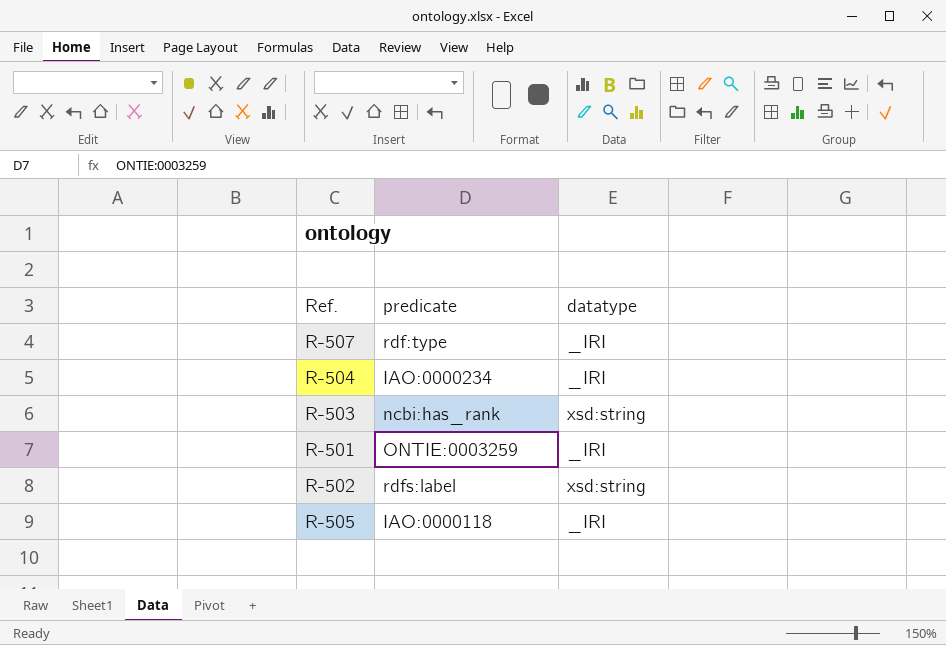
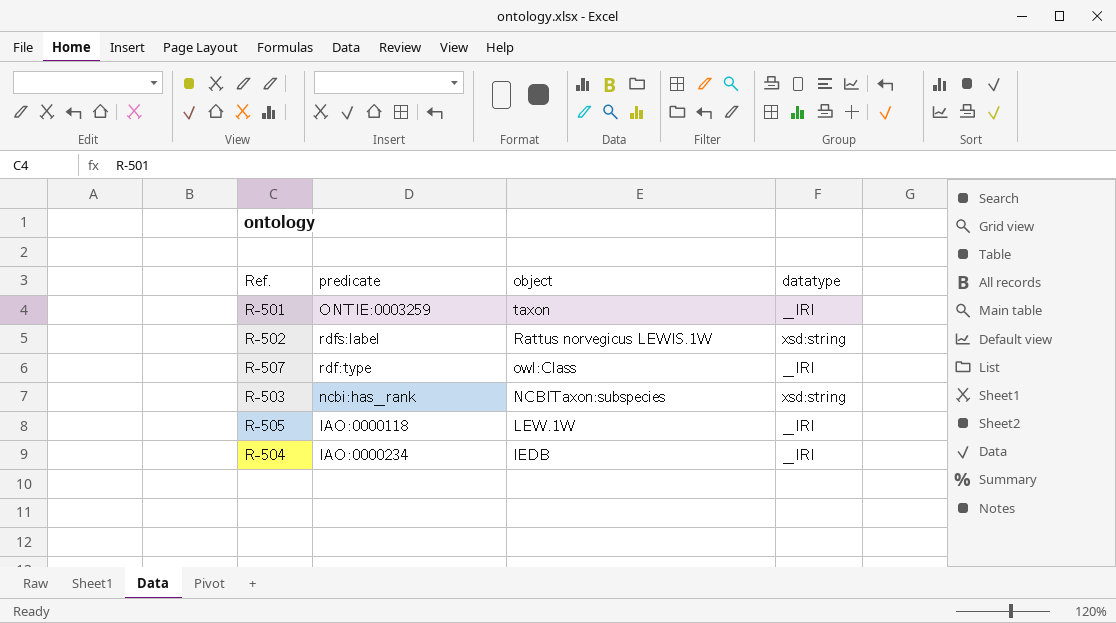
row order: none -> object descending
column object | position: none -> 3

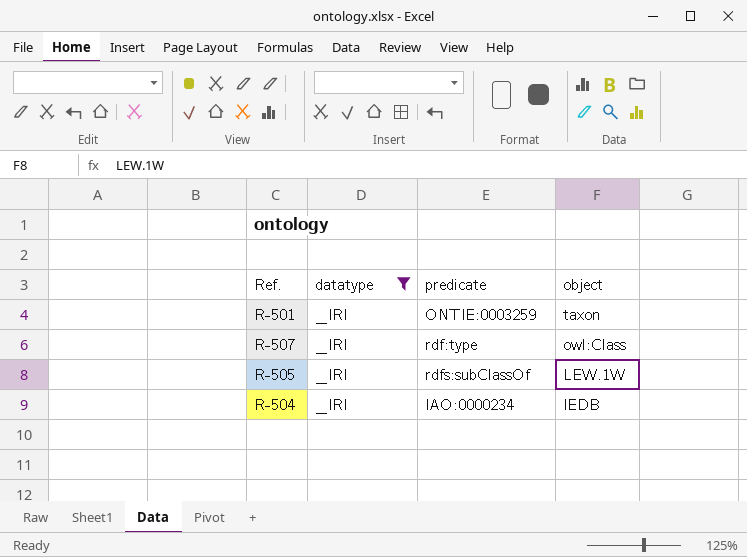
filter: none -> datatype = _IRI
column datatype | position: 4 -> 2
R-505 | predicate: IAO:0000118 -> rdfs:subClassOf

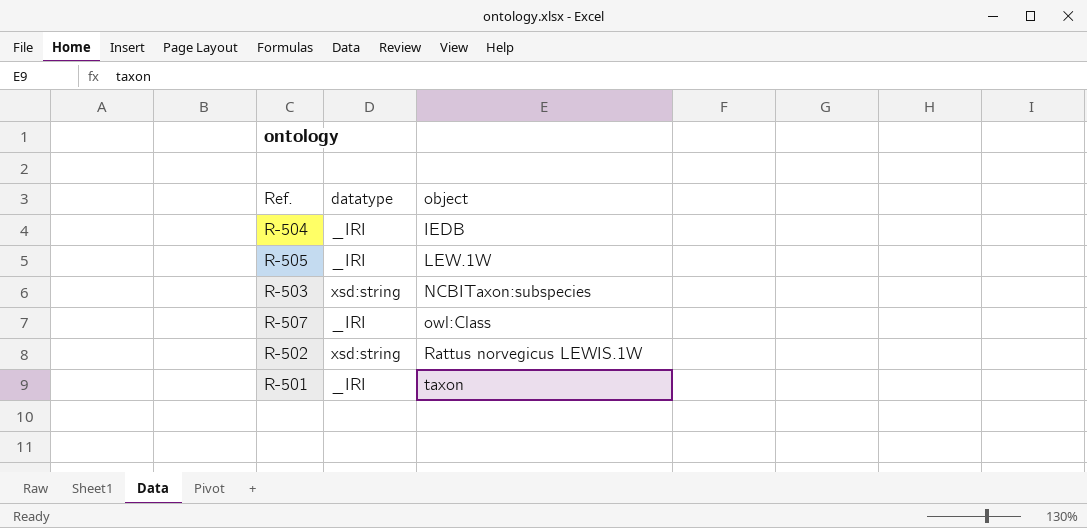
filter: datatype = _IRI -> none
row order: object descending -> object ascending
column predicate | position: 3 -> none

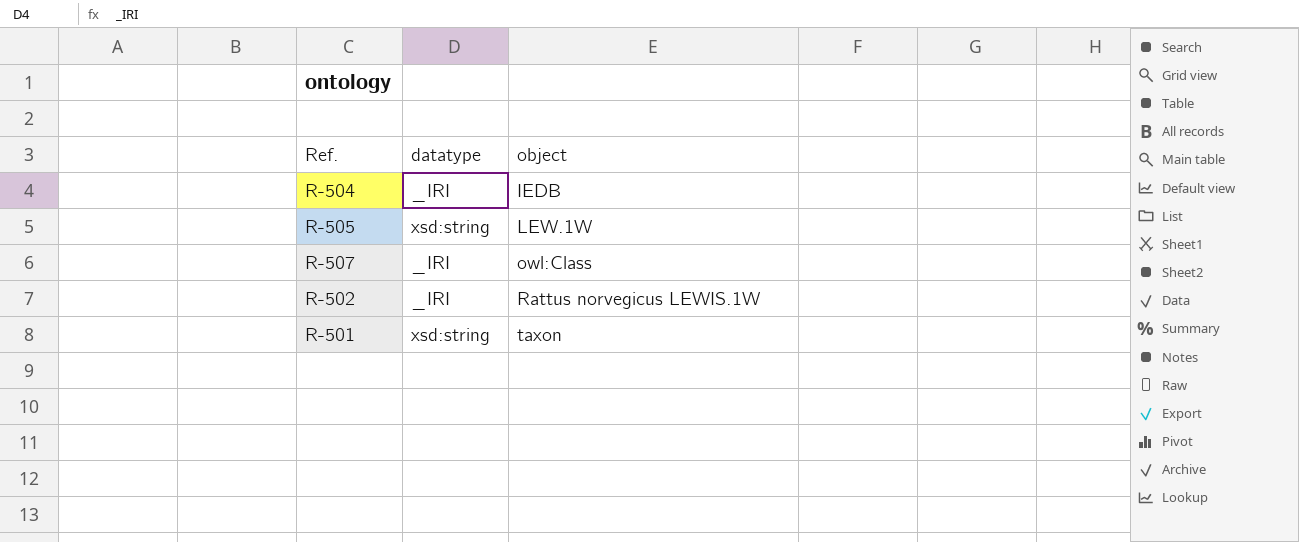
row R-503: xsd:string | NCBITaxon:subspecies -> none
R-505 | datatype: _IRI -> xsd:string
R-502 | datatype: xsd:string -> _IRI
R-501 | datatype: _IRI -> xsd:string

